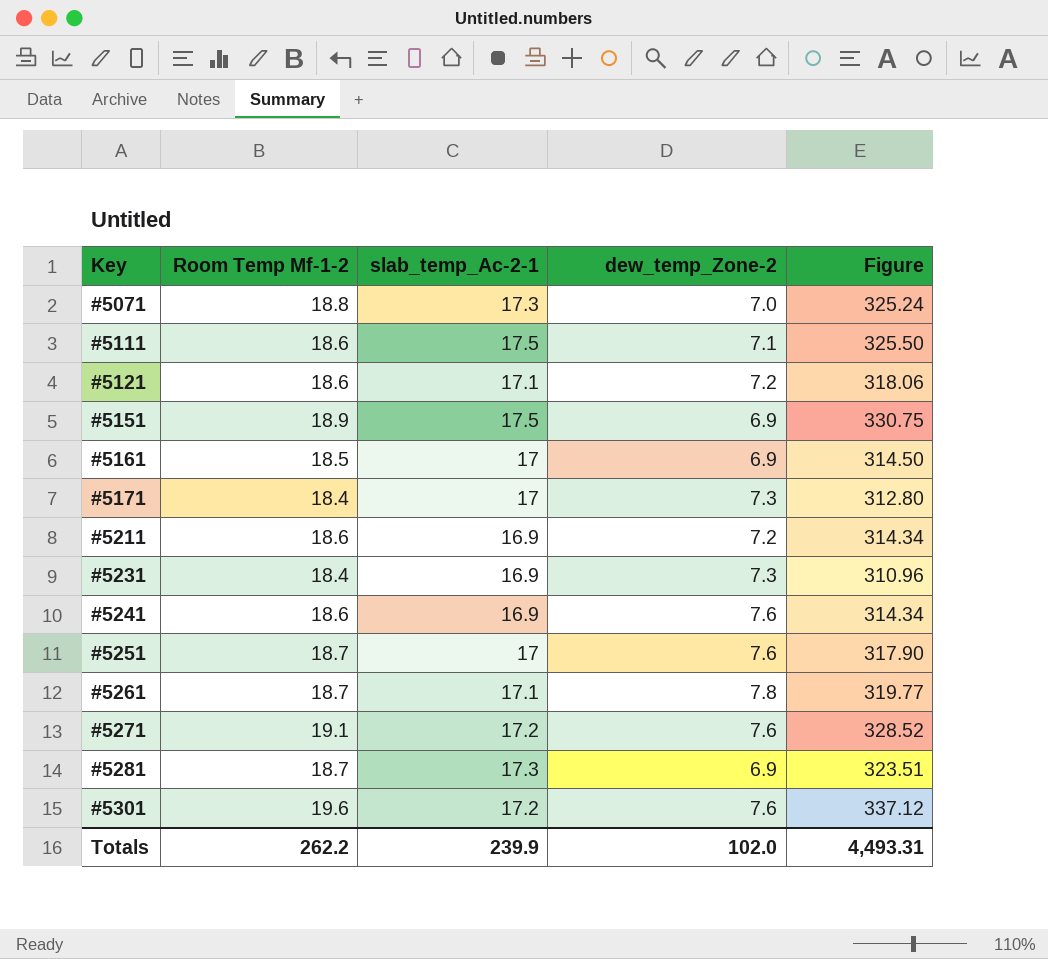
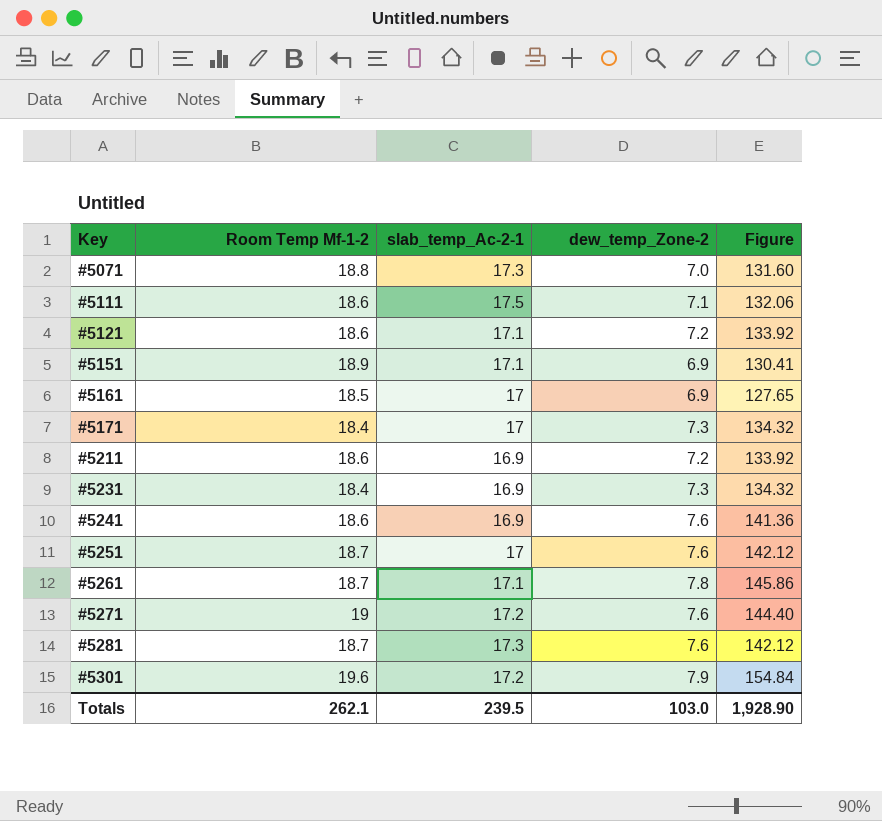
column Figure | formula: [Room Temp Mf-1-2] * [slab_temp_Ac-2-1] -> [Room Temp Mf-1-2] * [dew_temp_Zone-2]
#5151 | slab_temp_Ac-2-1: 17.5 -> 17.1
#5271 | Room Temp Mf-1-2: 19.1 -> 19
#5281 | dew_temp_Zone-2: 6.9 -> 7.6
#5301 | dew_temp_Zone-2: 7.6 -> 7.9
Totals | Room Temp Mf-1-2: 262.2 -> 262.1
Totals | slab_temp_Ac-2-1: 239.9 -> 239.5
Totals | dew_temp_Zone-2: 102.0 -> 103.0
Totals | Figure: 4,493.31 -> 1,928.90

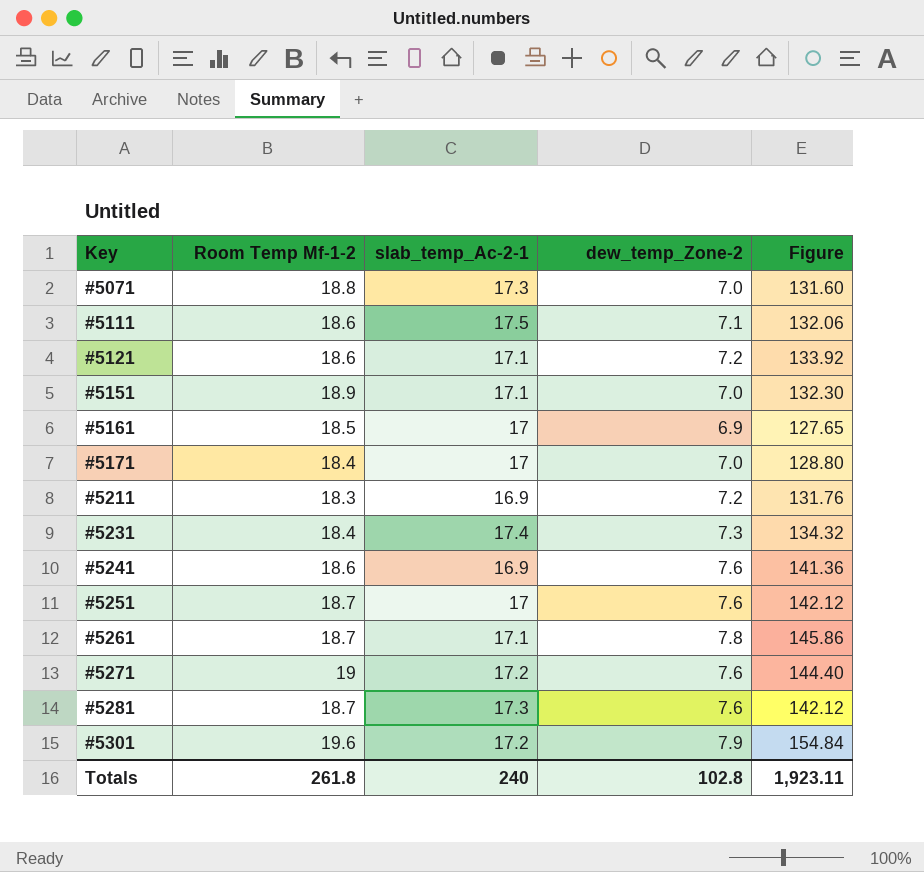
#5151 | dew_temp_Zone-2: 6.9 -> 7.0
#5151 | Figure: 130.41 -> 132.30
#5171 | dew_temp_Zone-2: 7.3 -> 7.0
#5171 | Figure: 134.32 -> 128.80
#5211 | Room Temp Mf-1-2: 18.6 -> 18.3
#5211 | Figure: 133.92 -> 131.76
#5231 | slab_temp_Ac-2-1: 16.9 -> 17.4
Totals | Room Temp Mf-1-2: 262.1 -> 261.8
Totals | slab_temp_Ac-2-1: 239.5 -> 240
Totals | dew_temp_Zone-2: 103.0 -> 102.8
Totals | Figure: 1,928.90 -> 1,923.11

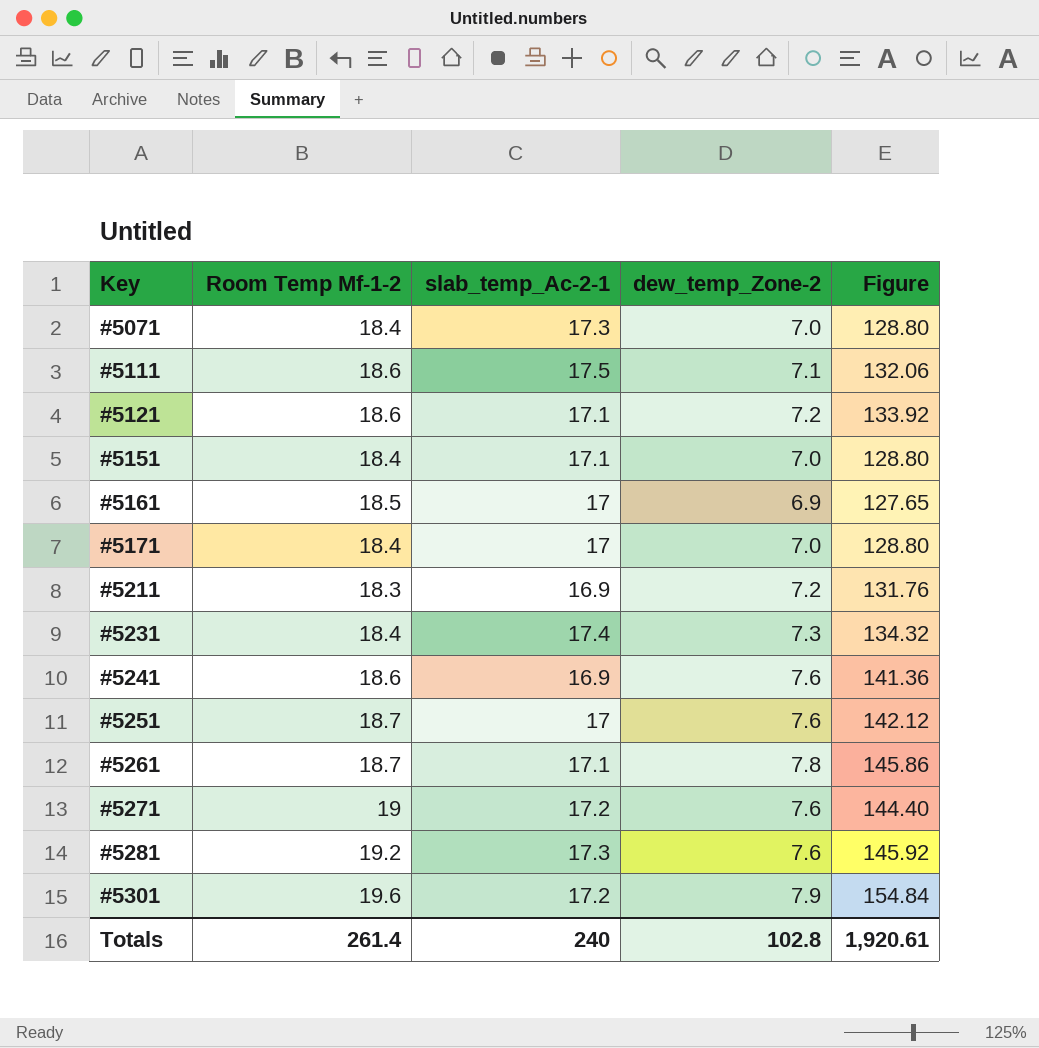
#5071 | Room Temp Mf-1-2: 18.8 -> 18.4
#5071 | Figure: 131.60 -> 128.80
#5151 | Room Temp Mf-1-2: 18.9 -> 18.4
#5151 | Figure: 132.30 -> 128.80
#5281 | Room Temp Mf-1-2: 18.7 -> 19.2
#5281 | Figure: 142.12 -> 145.92
Totals | Room Temp Mf-1-2: 261.8 -> 261.4
Totals | Figure: 1,923.11 -> 1,920.61

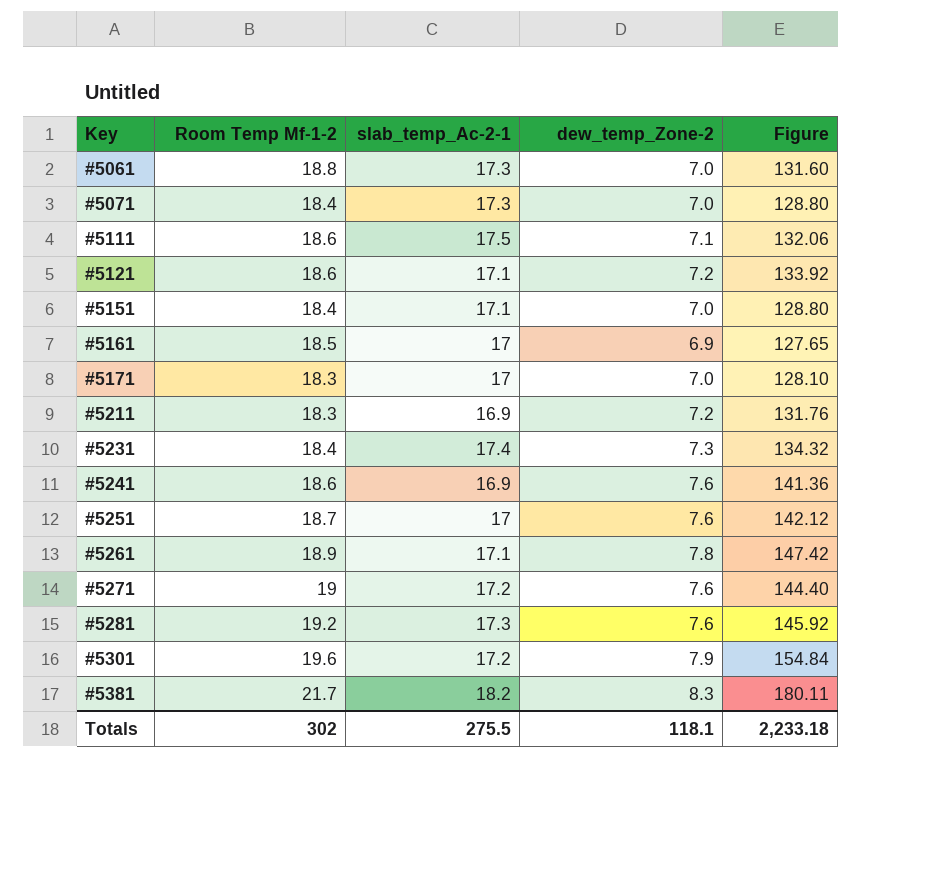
row #5061: none -> 18.8 | 17.3 | 7.0 | 131.60
#5171 | Room Temp Mf-1-2: 18.4 -> 18.3
#5171 | Figure: 128.80 -> 128.10
#5261 | Room Temp Mf-1-2: 18.7 -> 18.9
#5261 | Figure: 145.86 -> 147.42
row #5381: none -> 21.7 | 18.2 | 8.3 | 180.11
Totals | Room Temp Mf-1-2: 261.4 -> 302
Totals | slab_temp_Ac-2-1: 240 -> 275.5
Totals | dew_temp_Zone-2: 102.8 -> 118.1
Totals | Figure: 1,920.61 -> 2,233.18

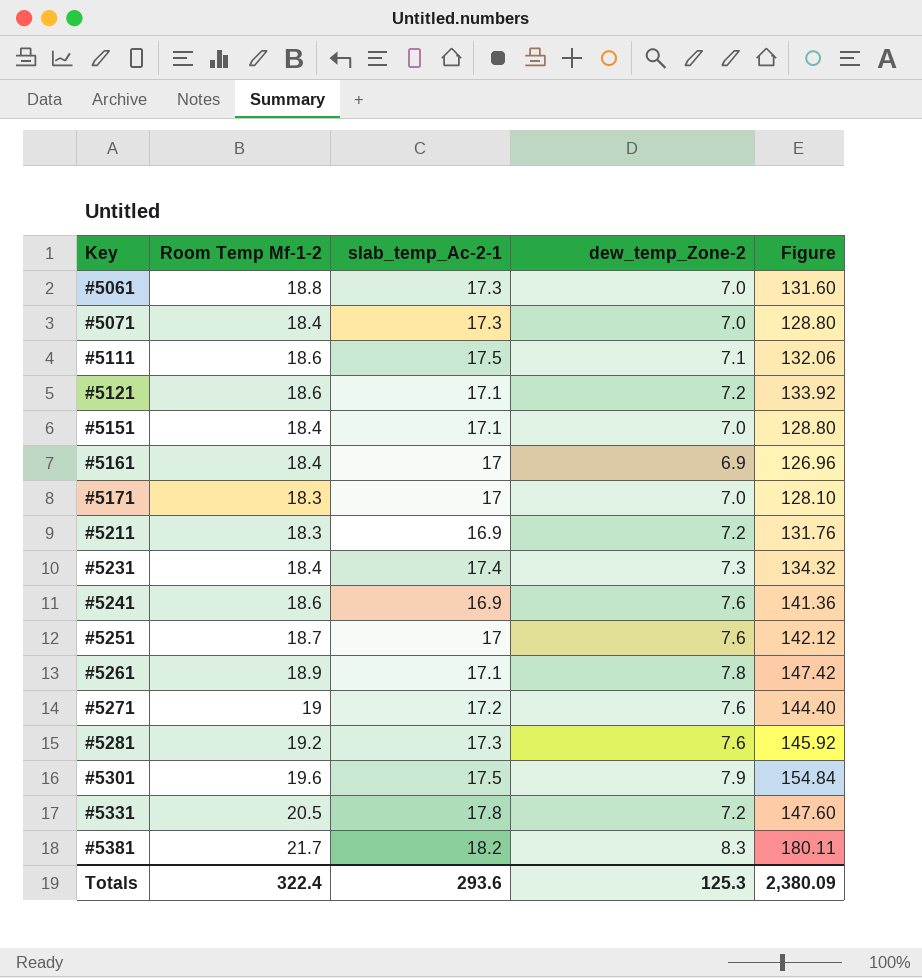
#5161 | Room Temp Mf-1-2: 18.5 -> 18.4
#5161 | Figure: 127.65 -> 126.96
#5301 | slab_temp_Ac-2-1: 17.2 -> 17.5
row #5331: none -> 20.5 | 17.8 | 7.2 | 147.60
Totals | Room Temp Mf-1-2: 302 -> 322.4
Totals | slab_temp_Ac-2-1: 275.5 -> 293.6
Totals | dew_temp_Zone-2: 118.1 -> 125.3
Totals | Figure: 2,233.18 -> 2,380.09

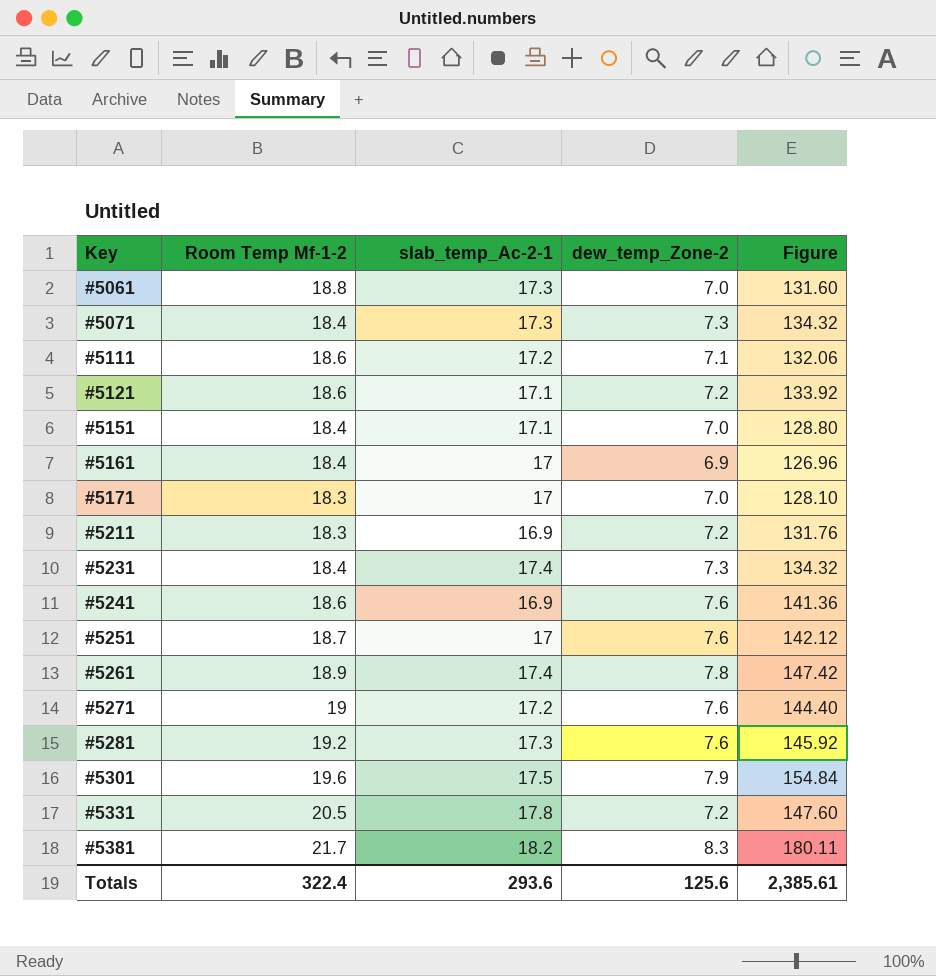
#5071 | dew_temp_Zone-2: 7.0 -> 7.3
#5071 | Figure: 128.80 -> 134.32
#5111 | slab_temp_Ac-2-1: 17.5 -> 17.2
#5261 | slab_temp_Ac-2-1: 17.1 -> 17.4
Totals | dew_temp_Zone-2: 125.3 -> 125.6
Totals | Figure: 2,380.09 -> 2,385.61

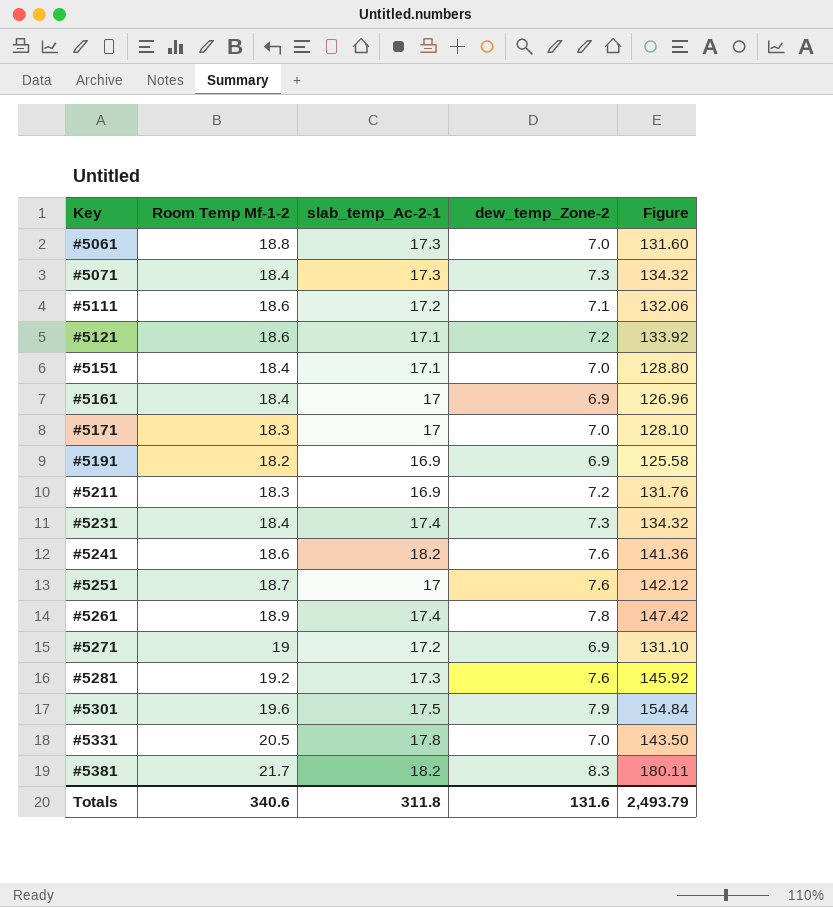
row #5191: none -> 18.2 | 16.9 | 6.9 | 125.58
#5241 | slab_temp_Ac-2-1: 16.9 -> 18.2
#5271 | dew_temp_Zone-2: 7.6 -> 6.9
#5271 | Figure: 144.40 -> 131.10
#5331 | dew_temp_Zone-2: 7.2 -> 7.0
#5331 | Figure: 147.60 -> 143.50
Totals | Room Temp Mf-1-2: 322.4 -> 340.6
Totals | slab_temp_Ac-2-1: 293.6 -> 311.8
Totals | dew_temp_Zone-2: 125.6 -> 131.6
Totals | Figure: 2,385.61 -> 2,493.79

